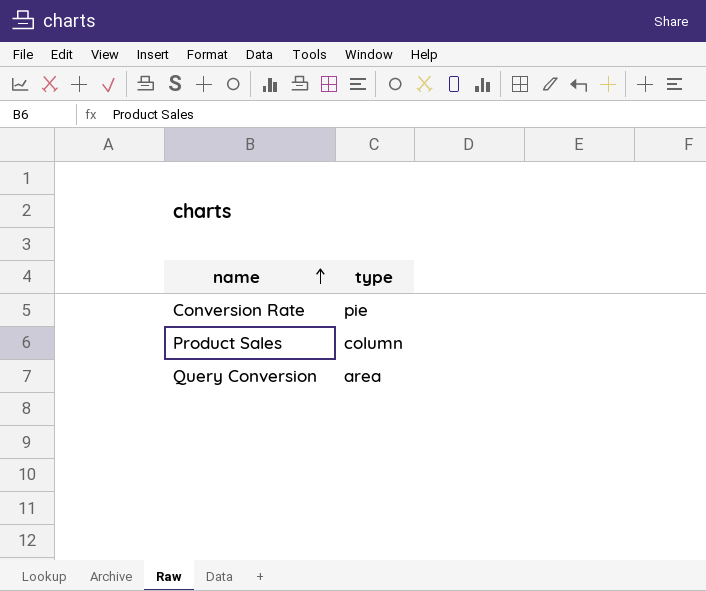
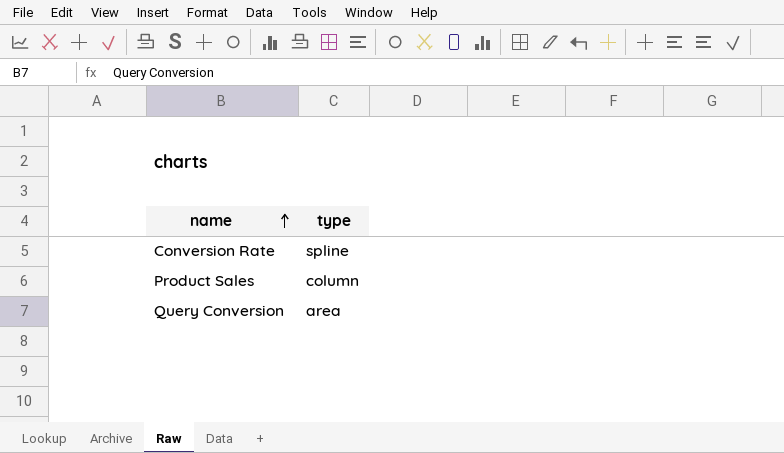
Conversion Rate | type: pie -> spline

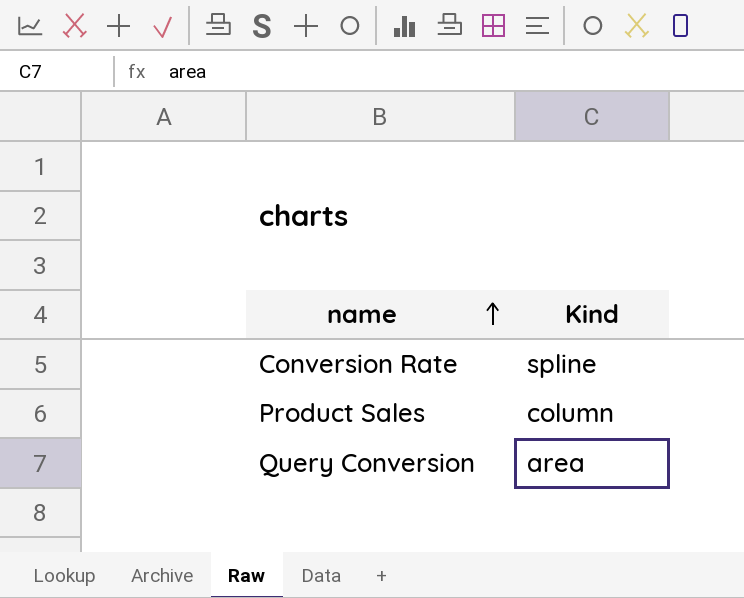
column name: type -> Kind

